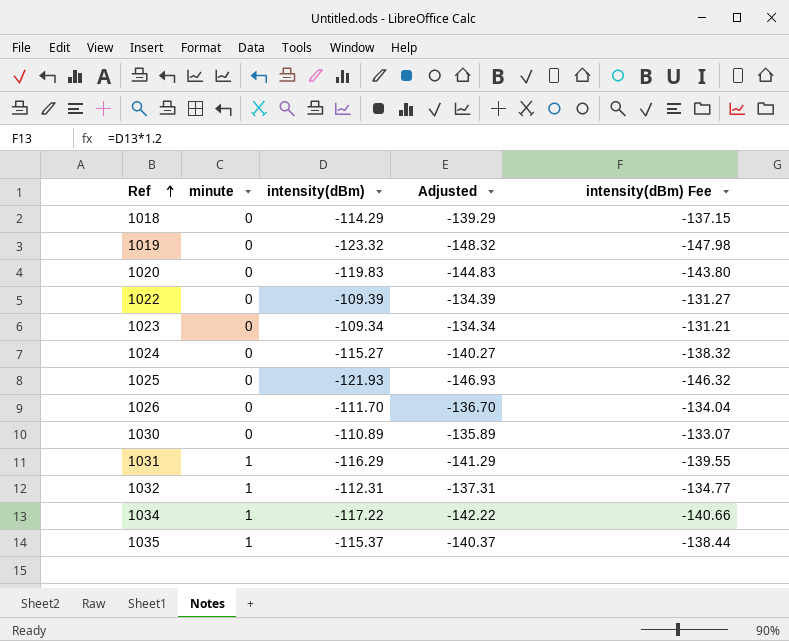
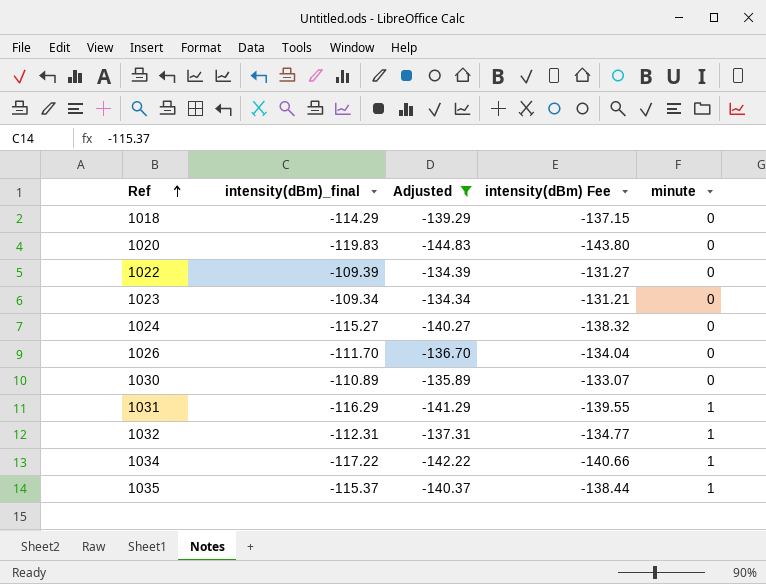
filter: none -> Adjusted >= -144.83
column name: intensity(dBm) -> intensity(dBm)_final
column minute | position: 2 -> 5

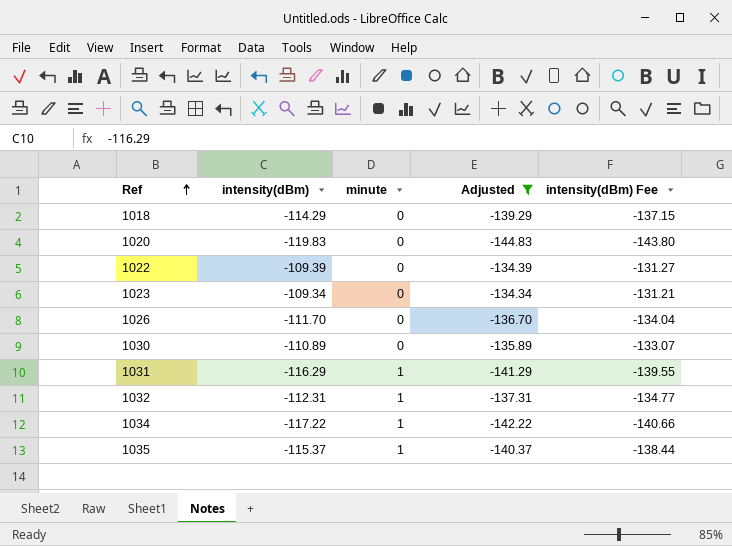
column name: intensity(dBm)_final -> intensity(dBm)
column minute | position: 5 -> 3
row 1024: -115.27 | -140.27 | -138.32 | 0 -> none

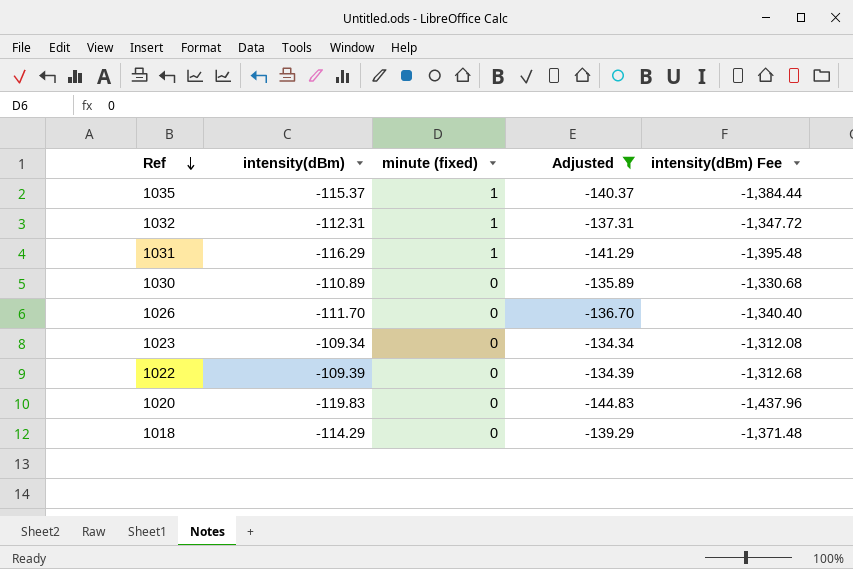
row order: Ref ascending -> Ref descending
column name: minute -> minute (fixed)
column intensity(dBm) Fee | formula: [intensity(dBm)] * 1.2 -> [intensity(dBm)] * 12
row 1034: -117.22 | 1 | -142.22 | -140.66 -> none

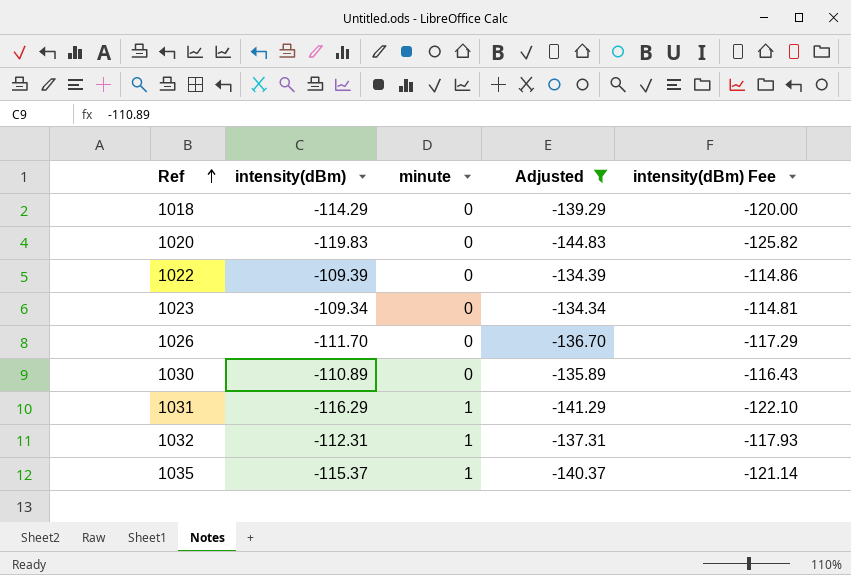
row order: Ref descending -> Ref ascending
column name: minute (fixed) -> minute
column intensity(dBm) Fee | formula: [intensity(dBm)] * 12 -> [intensity(dBm)] * 1.05

